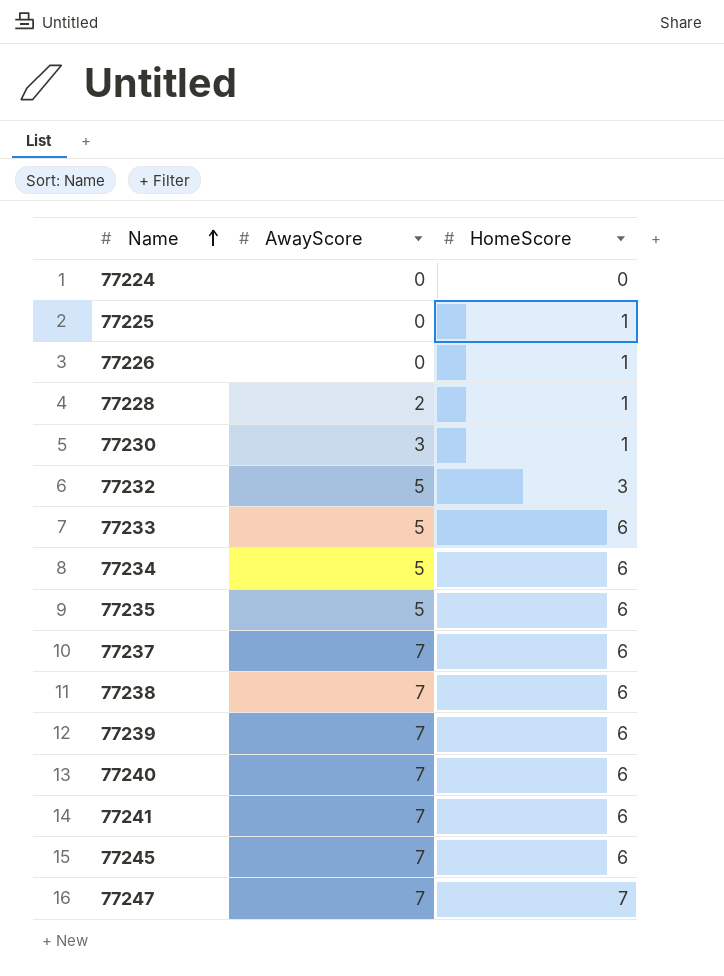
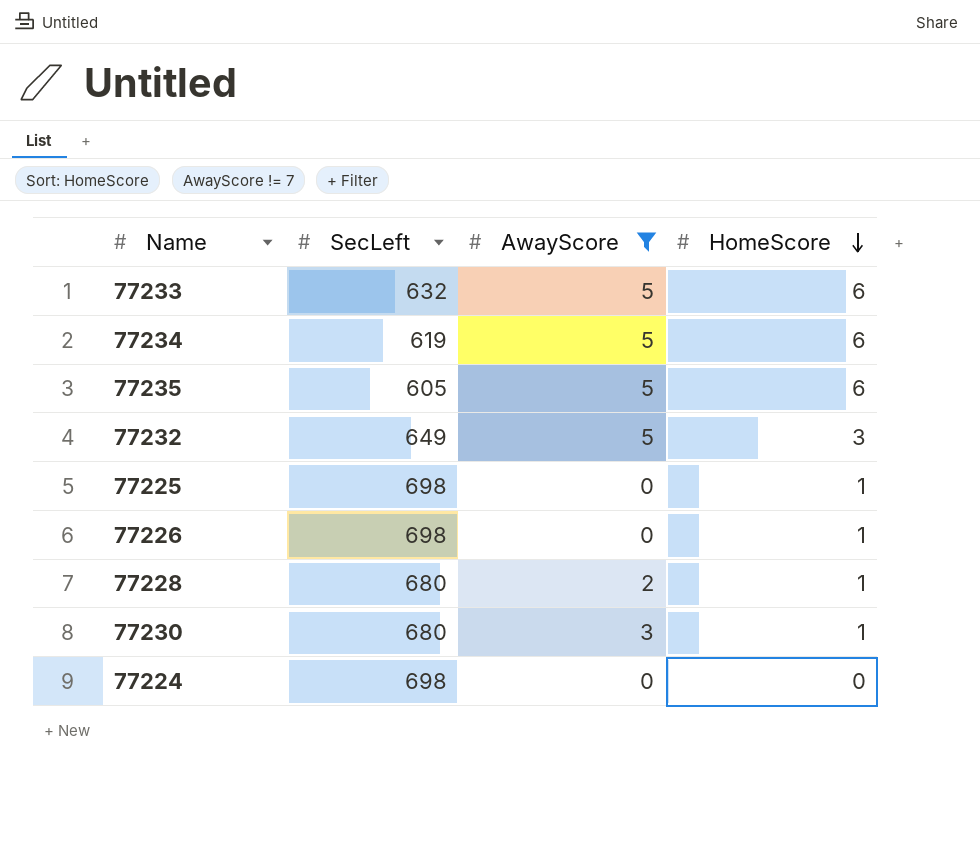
filter: none -> AwayScore != 7
row order: Name ascending -> HomeScore descending
column SecLeft | position: none -> 2

